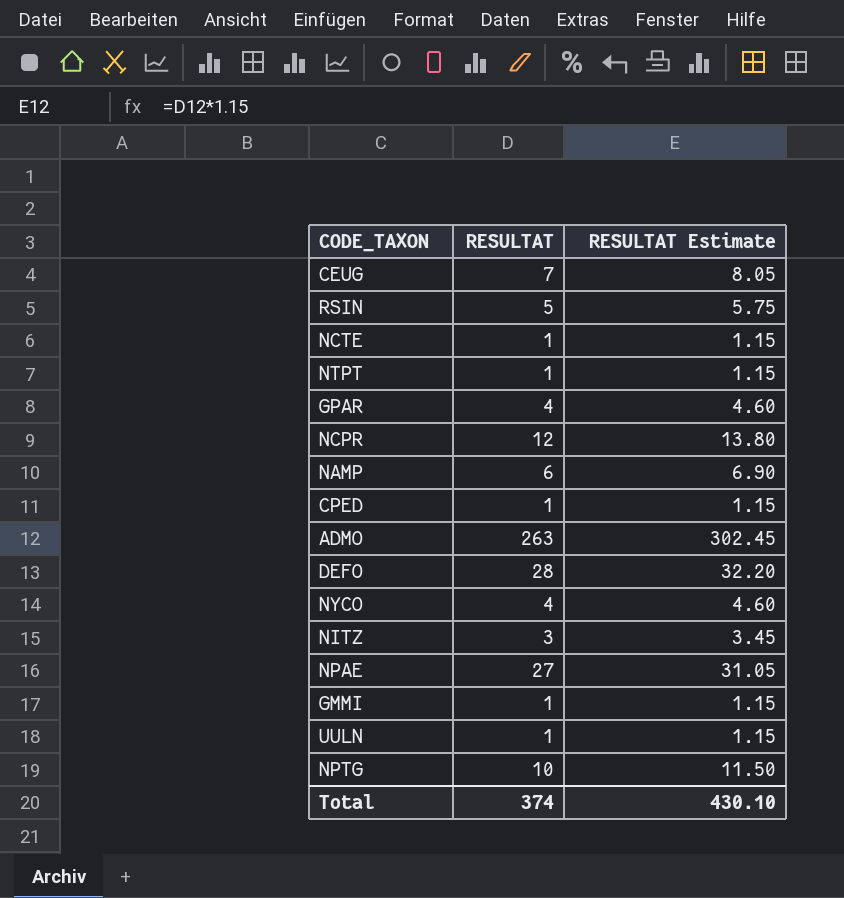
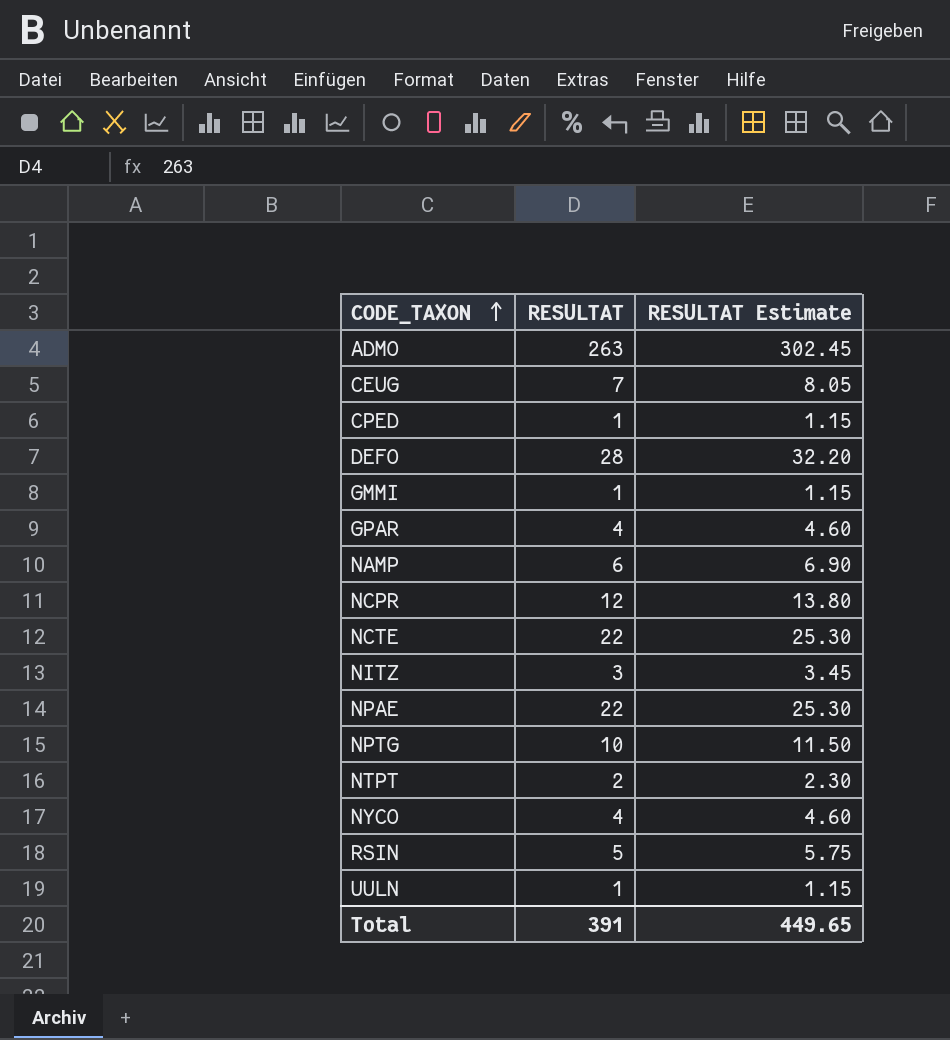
row order: none -> CODE_TAXON ascending
NCTE | RESULTAT: 1 -> 22
NCTE | RESULTAT Estimate: 1.15 -> 25.30
NPAE | RESULTAT: 27 -> 22
NPAE | RESULTAT Estimate: 31.05 -> 25.30
NTPT | RESULTAT: 1 -> 2
NTPT | RESULTAT Estimate: 1.15 -> 2.30
Total | RESULTAT: 374 -> 391
Total | RESULTAT Estimate: 430.10 -> 449.65

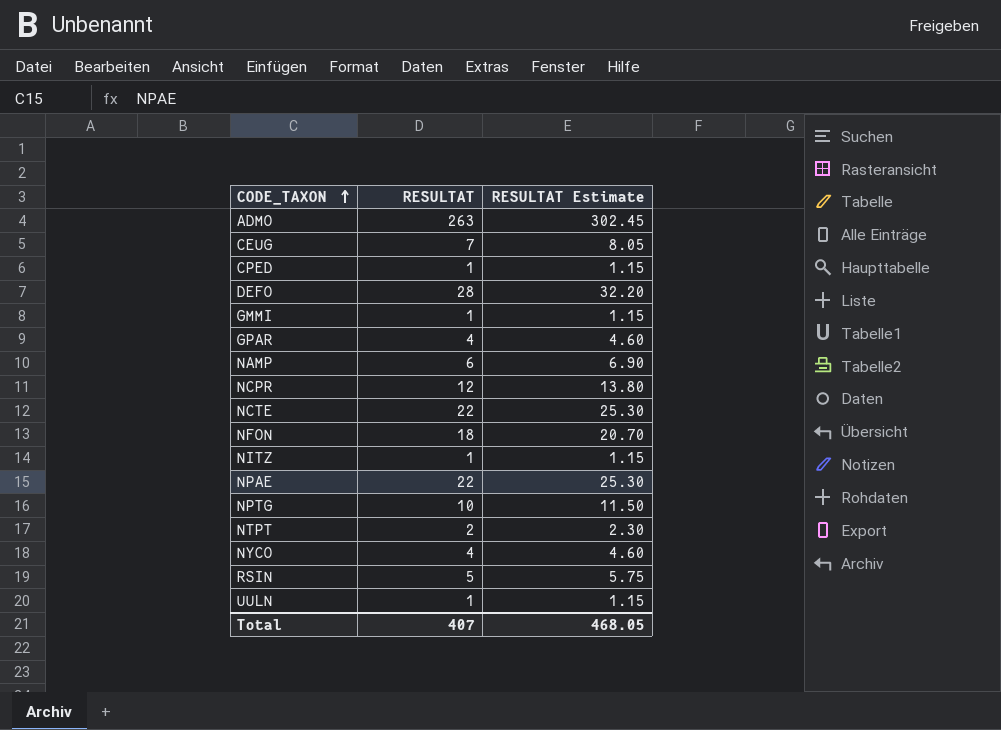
row NFON: none -> 18 | 20.70
NITZ | RESULTAT: 3 -> 1
NITZ | RESULTAT Estimate: 3.45 -> 1.15
Total | RESULTAT: 391 -> 407
Total | RESULTAT Estimate: 449.65 -> 468.05

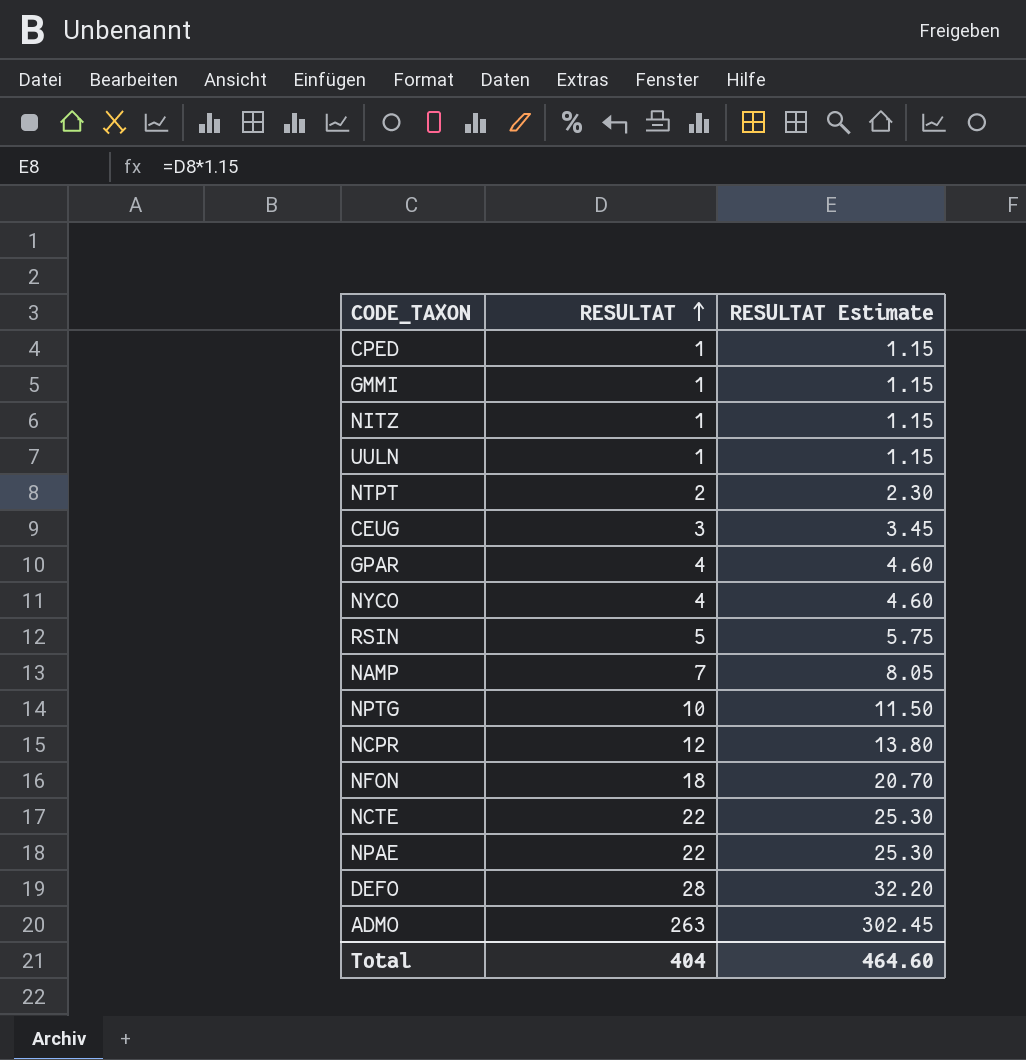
row order: CODE_TAXON ascending -> RESULTAT ascending
CEUG | RESULTAT: 7 -> 3
CEUG | RESULTAT Estimate: 8.05 -> 3.45
NAMP | RESULTAT: 6 -> 7
NAMP | RESULTAT Estimate: 6.90 -> 8.05
Total | RESULTAT: 407 -> 404
Total | RESULTAT Estimate: 468.05 -> 464.60

